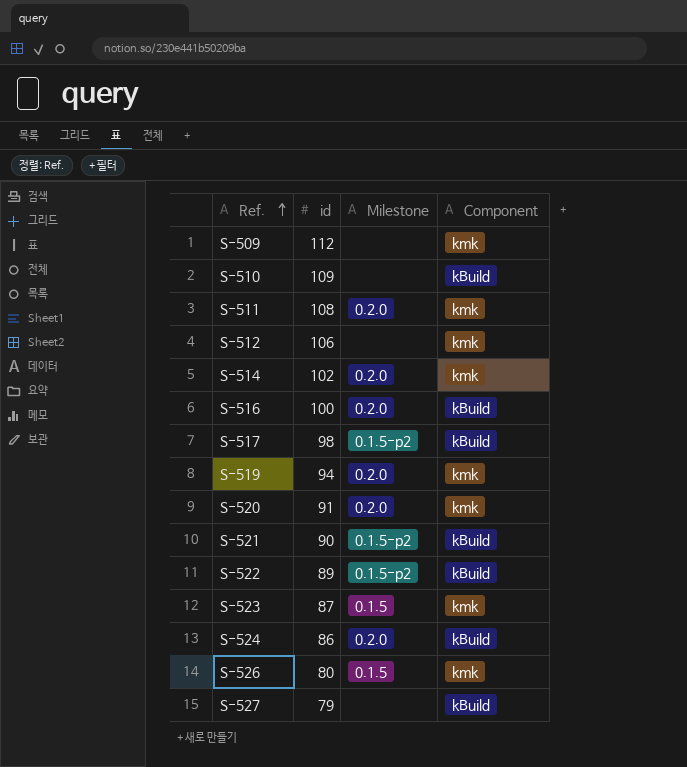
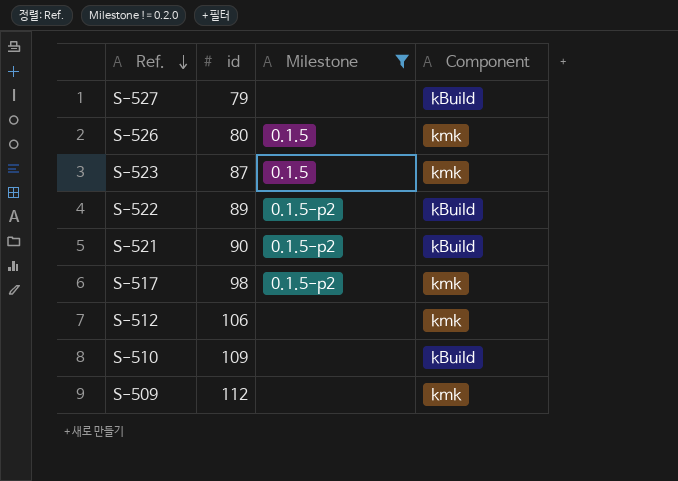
filter: none -> Milestone != 0.2.0
row order: Ref. ascending -> Ref. descending
S-517 | Component: kBuild -> kmk

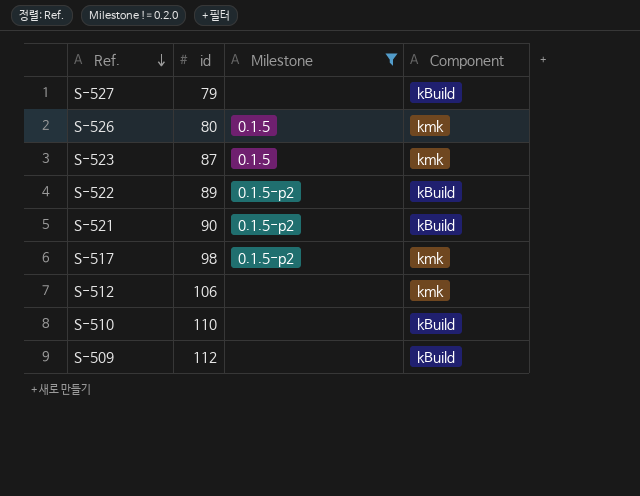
S-510 | id: 109 -> 110
S-509 | Component: kmk -> kBuild

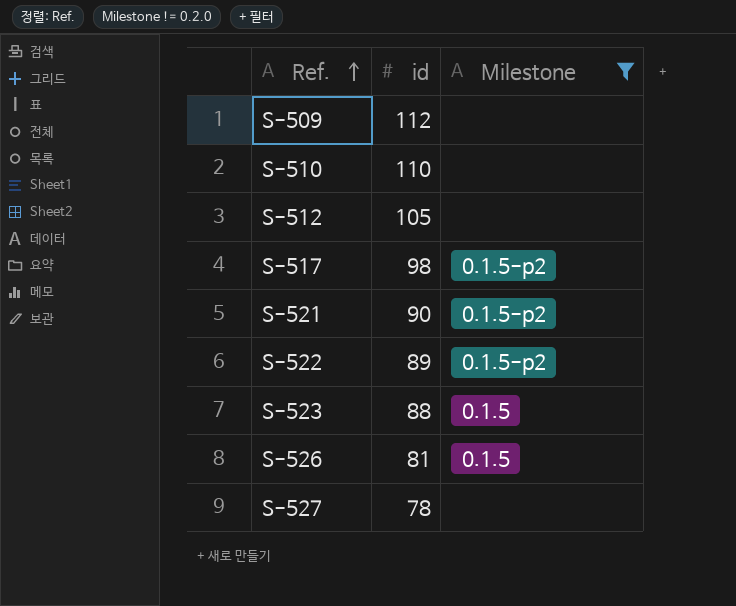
row order: Ref. descending -> Ref. ascending
column Component | position: 4 -> none
S-512 | id: 106 -> 105
S-523 | id: 87 -> 88
S-526 | id: 80 -> 81
S-527 | id: 79 -> 78

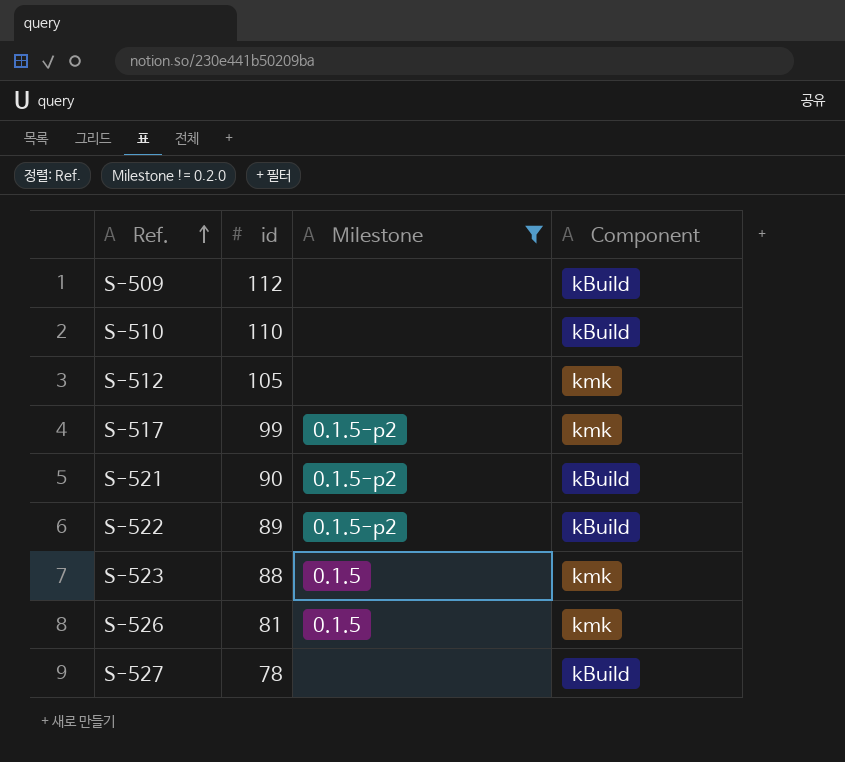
column Component | position: none -> 4
S-517 | id: 98 -> 99

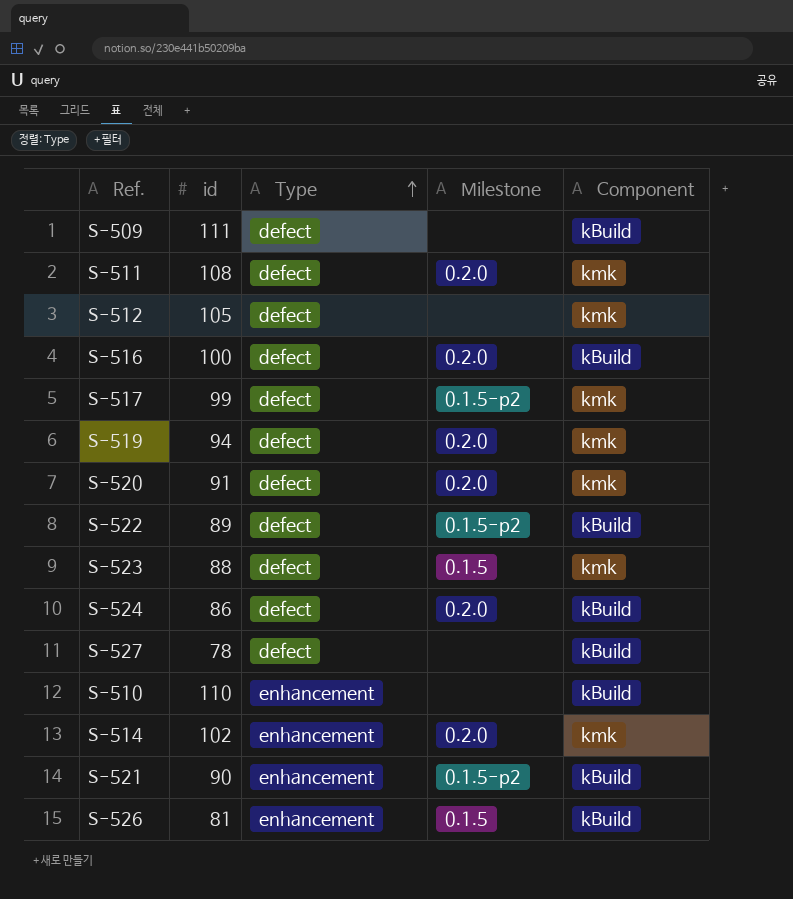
filter: Milestone != 0.2.0 -> none
row order: Ref. ascending -> Type ascending
column Type | position: none -> 3
S-509 | id: 112 -> 111
S-526 | Component: kmk -> kBuild

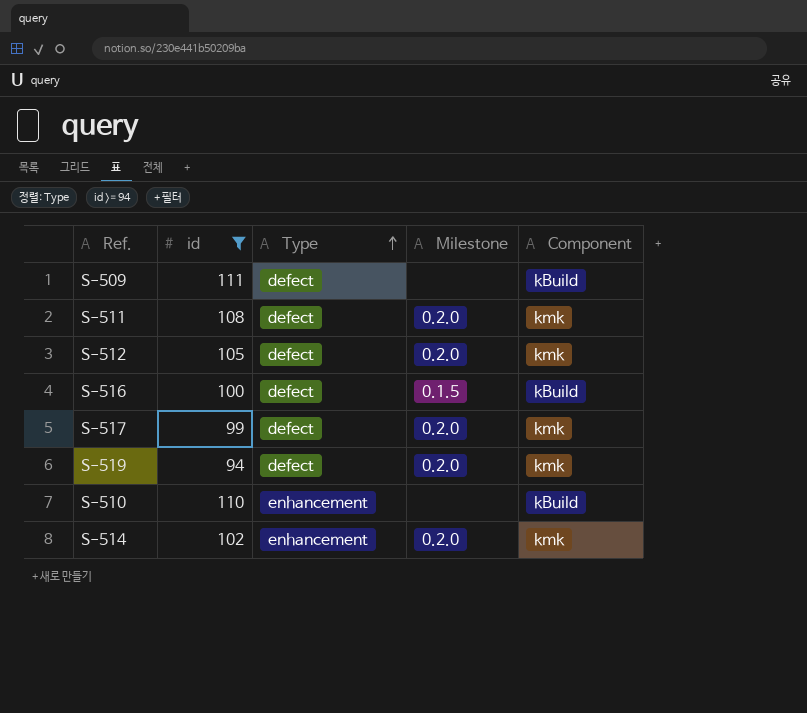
filter: none -> id >= 94
S-512 | Milestone: none -> 0.2.0
S-516 | Milestone: 0.2.0 -> 0.1.5
S-517 | Milestone: 0.1.5-p2 -> 0.2.0

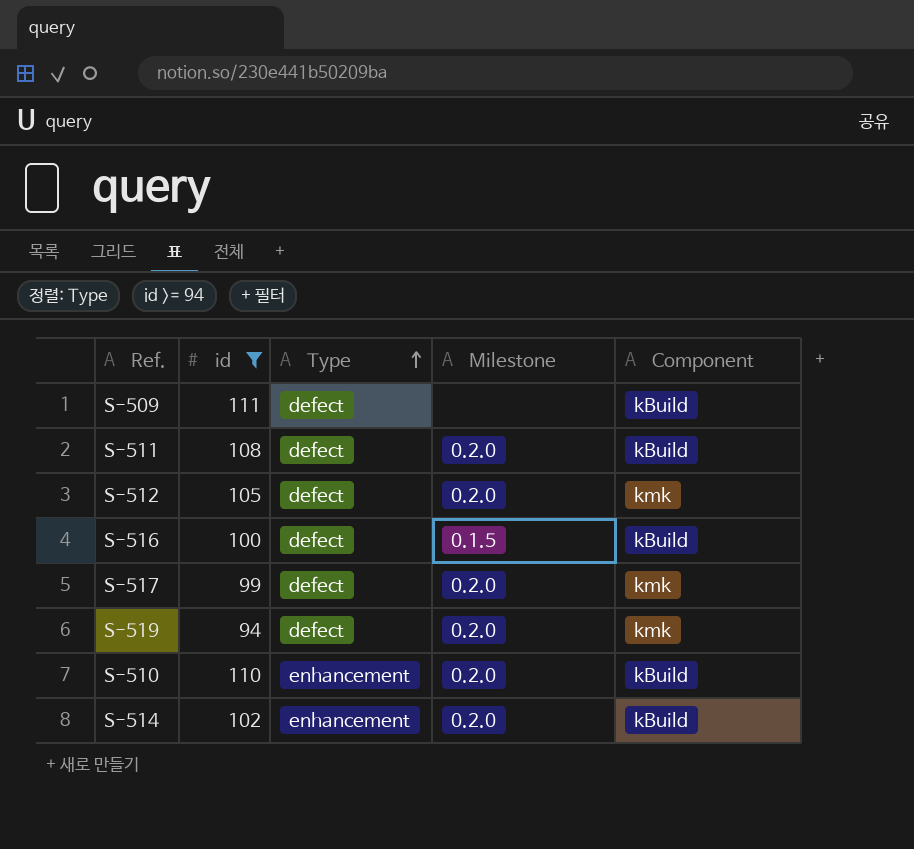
S-511 | Component: kmk -> kBuild
S-510 | Milestone: none -> 0.2.0
S-514 | Component: kmk -> kBuild

